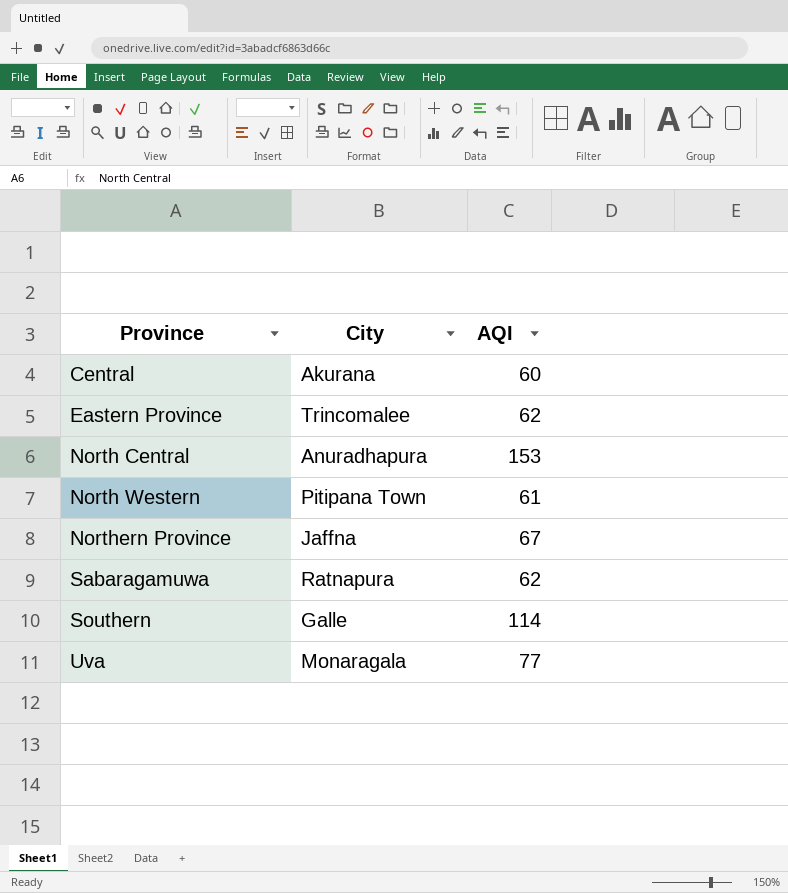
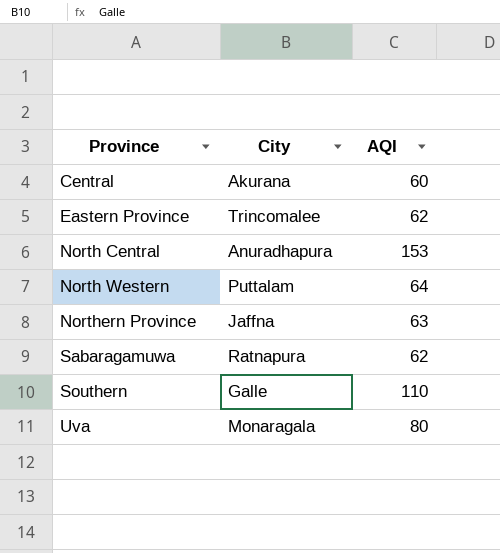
North Western | City: Pitipana Town -> Puttalam
North Western | AQI: 61 -> 64
Northern Province | AQI: 67 -> 63
Southern | AQI: 114 -> 110
Uva | AQI: 77 -> 80

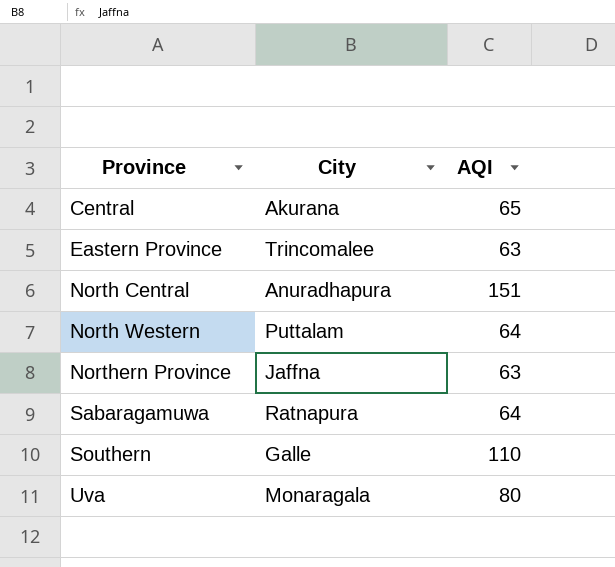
Central | AQI: 60 -> 65
Eastern Province | AQI: 62 -> 63
North Central | AQI: 153 -> 151
Sabaragamuwa | AQI: 62 -> 64

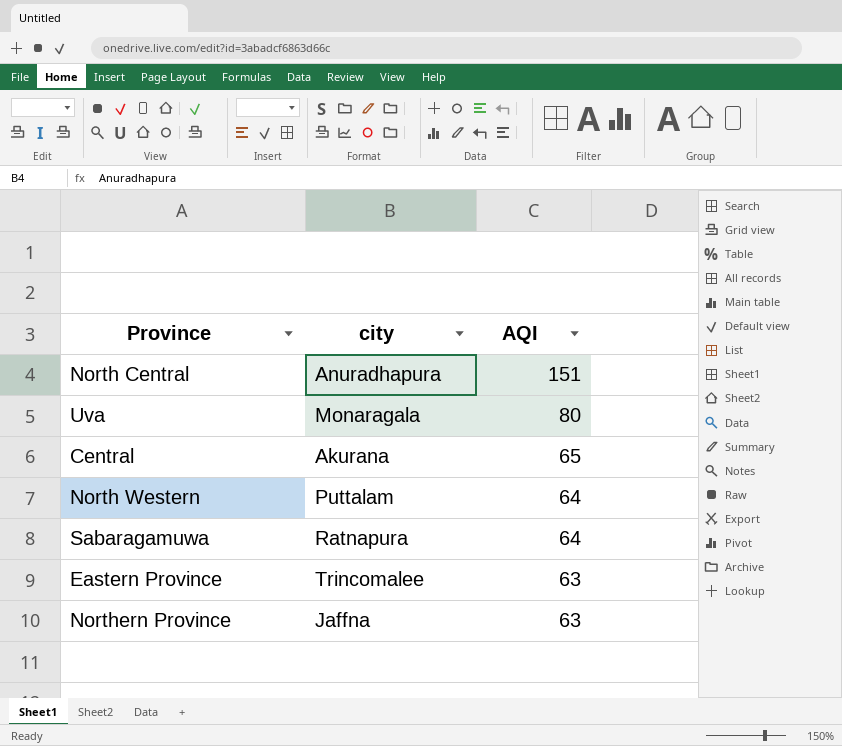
row order: Province ascending -> AQI descending
column name: City -> city
row Southern: Galle | 110 -> none

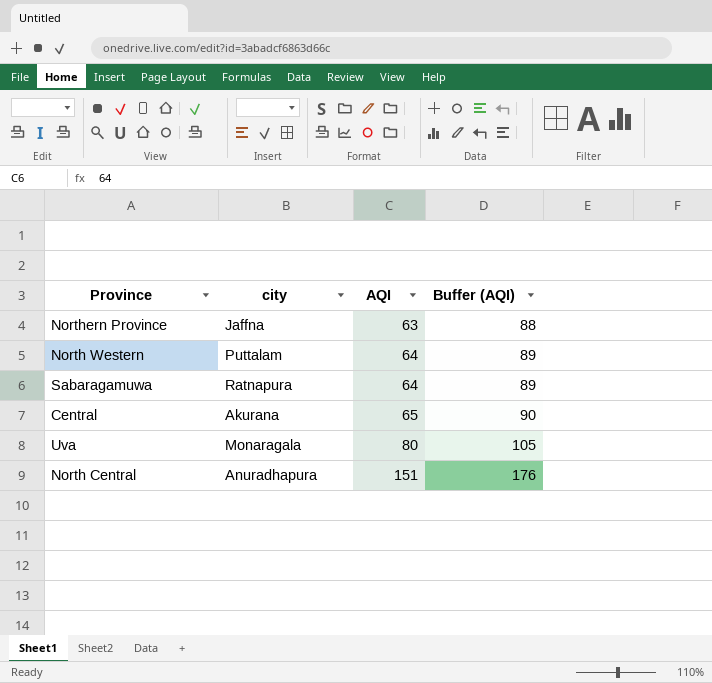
row order: AQI descending -> AQI ascending
column Buffer (AQI) | formula: none -> [AQI] + 25
row Eastern Province: Trincomalee | 63 -> none

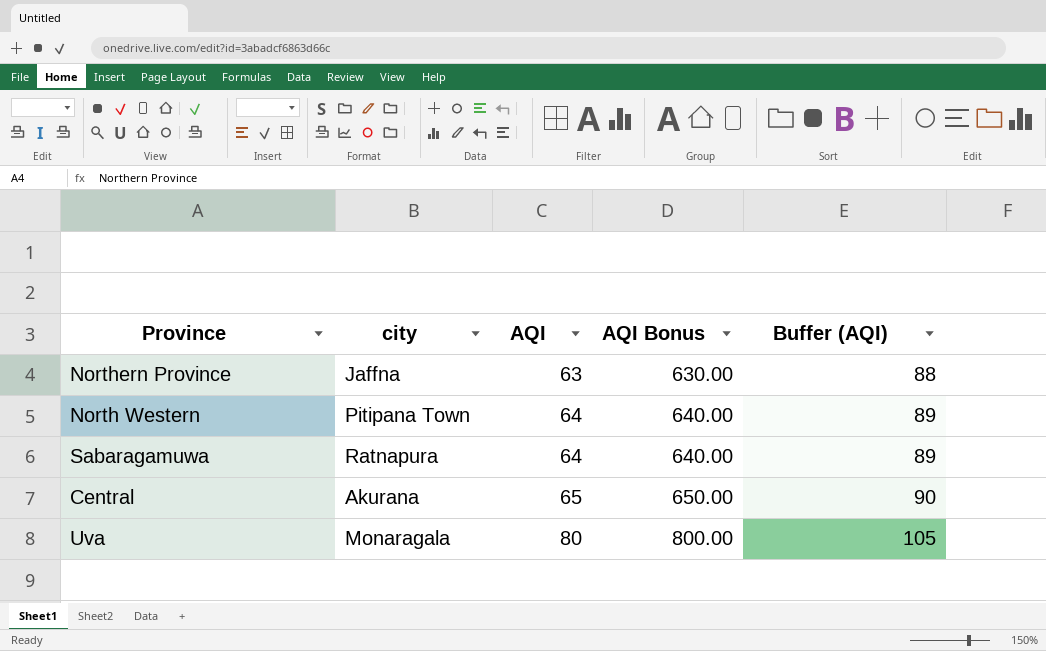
column AQI Bonus | formula: none -> [AQI] * 10
row North Central: Anuradhapura | 151 | 176 -> none
North Western | city: Puttalam -> Pitipana Town

